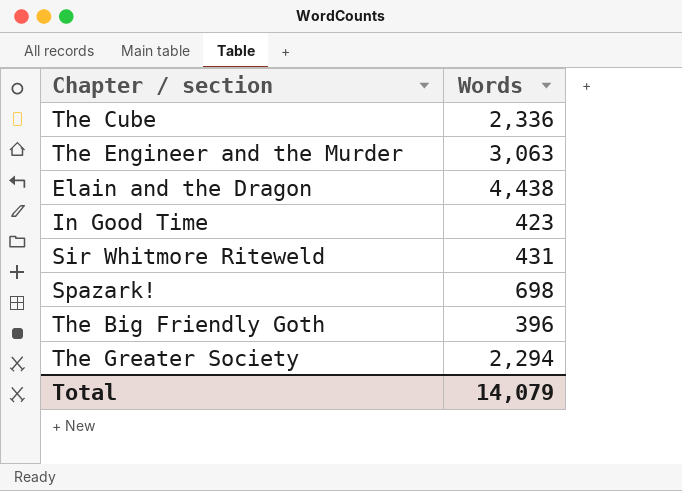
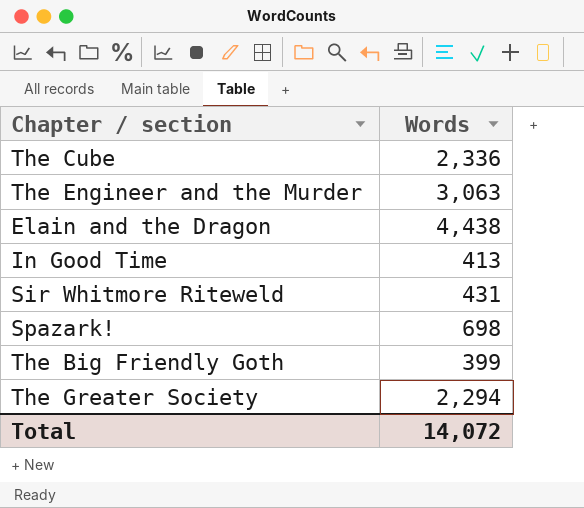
In Good Time | Words: 423 -> 413
The Big Friendly Goth | Words: 396 -> 399
Total | Words: 14,079 -> 14,072

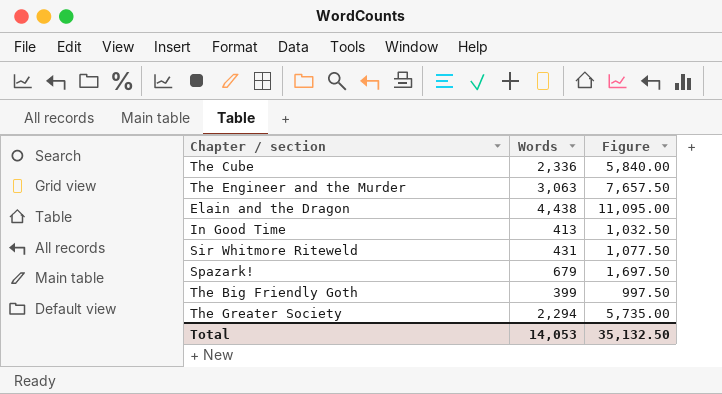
column Figure | formula: none -> [Words] * 2.5
Spazark! | Words: 698 -> 679
Total | Words: 14,072 -> 14,053

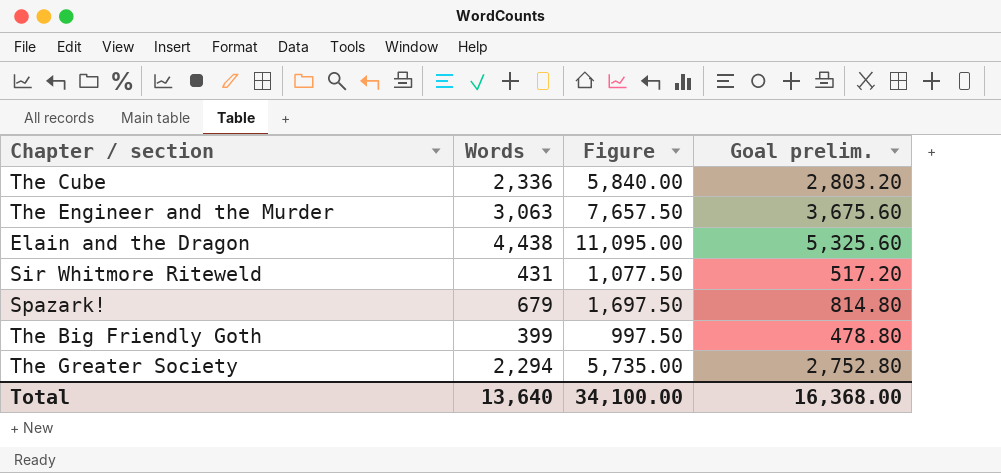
column Goal prelim. | formula: none -> [Words] * 1.2
row In Good Time: 413 | 1,032.50 -> none
Total | Words: 14,053 -> 13,640
Total | Figure: 35,132.50 -> 34,100.00

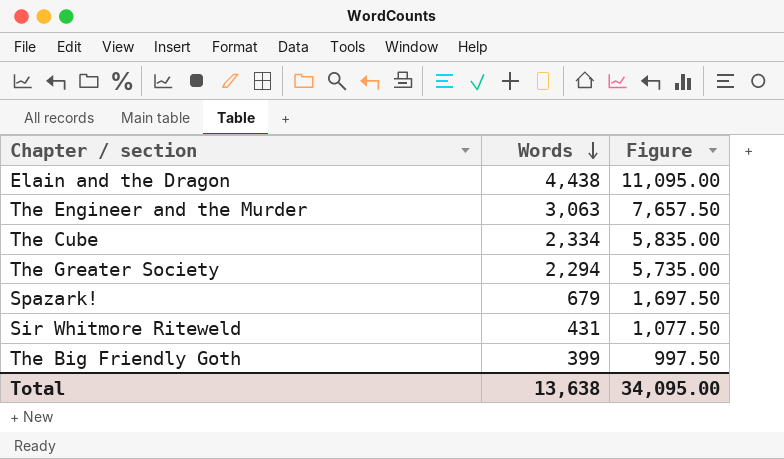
row order: none -> Words descending
column Goal prelim. | formula: [Words] * 1.2 -> none
The Cube | Words: 2,336 -> 2,334
The Cube | Figure: 5,840.00 -> 5,835.00
Total | Words: 13,640 -> 13,638
Total | Figure: 34,100.00 -> 34,095.00

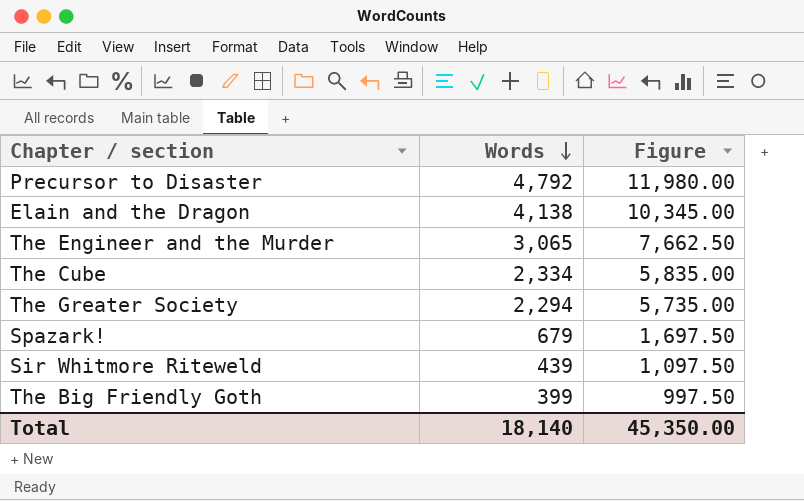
row Precursor to Disaster: none -> 4,792 | 11,980.00
Elain and the Dragon | Words: 4,438 -> 4,138
Elain and the Dragon | Figure: 11,095.00 -> 10,345.00
The Engineer and the Murder | Words: 3,063 -> 3,065
The Engineer and the Murder | Figure: 7,657.50 -> 7,662.50
Sir Whitmore Riteweld | Words: 431 -> 439
Sir Whitmore Riteweld | Figure: 1,077.50 -> 1,097.50
Total | Words: 13,638 -> 18,140
Total | Figure: 34,095.00 -> 45,350.00

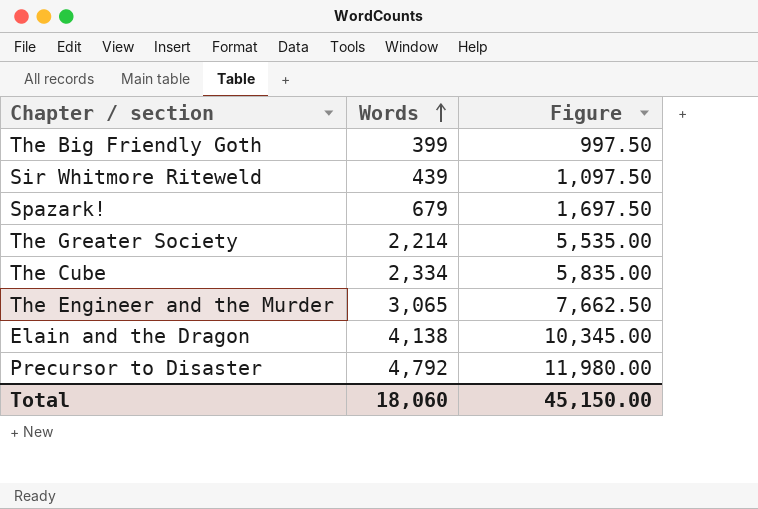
row order: Words descending -> Words ascending
The Greater Society | Words: 2,294 -> 2,214
The Greater Society | Figure: 5,735.00 -> 5,535.00
Total | Words: 18,140 -> 18,060
Total | Figure: 45,350.00 -> 45,150.00

